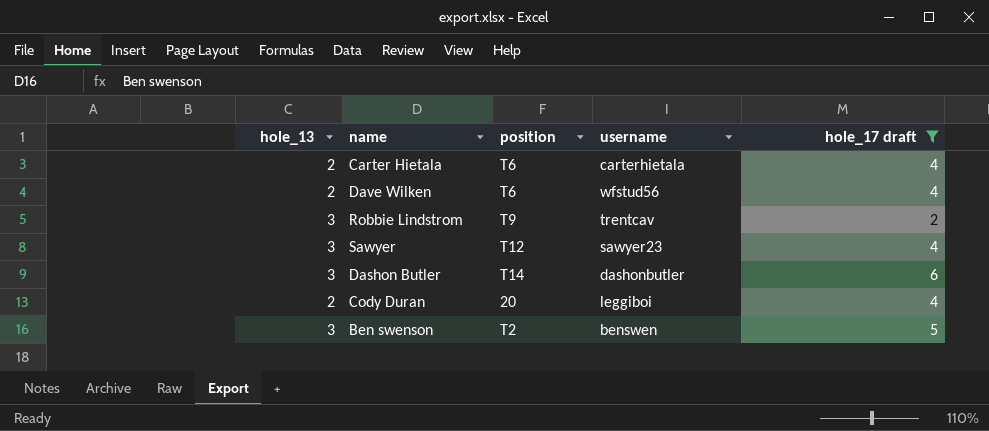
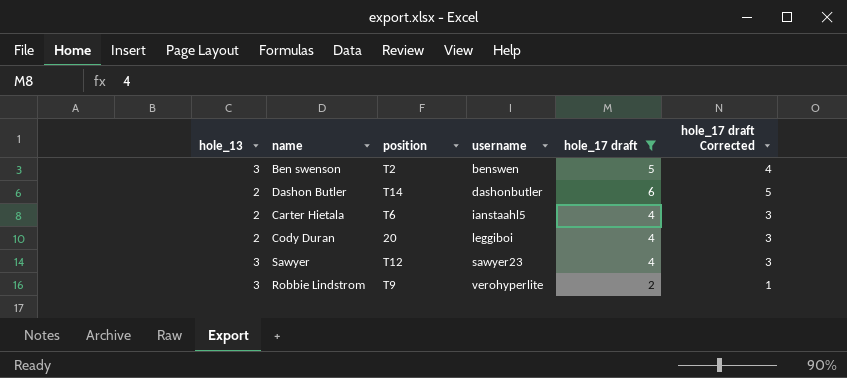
row order: none -> username ascending
column hole_17 draft Corrected | formula: none -> [hole_17 draft] - 1
row Dave Wilken: 2 | T6 | wfstud56 | 4 -> none
Dashon Butler | hole_13: 3 -> 2
Carter Hietala | username: carterhietala -> ianstaahl5
Robbie Lindstrom | username: trentcav -> verohyperlite

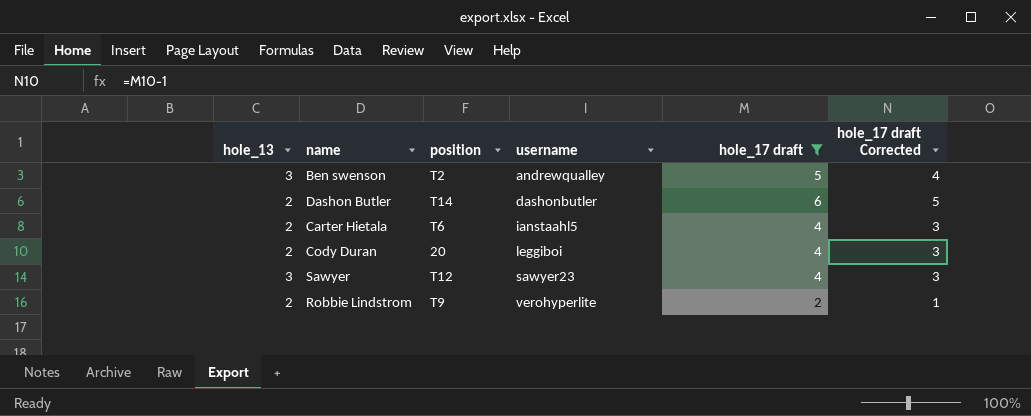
Ben swenson | username: benswen -> andrewqualley
Robbie Lindstrom | hole_13: 3 -> 2

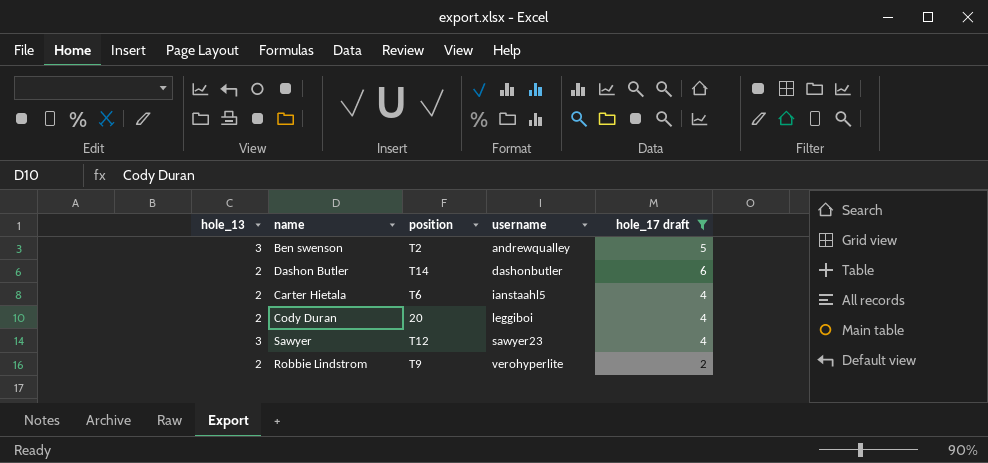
column hole_17 draft Corrected | formula: [hole_17 draft] - 1 -> none

